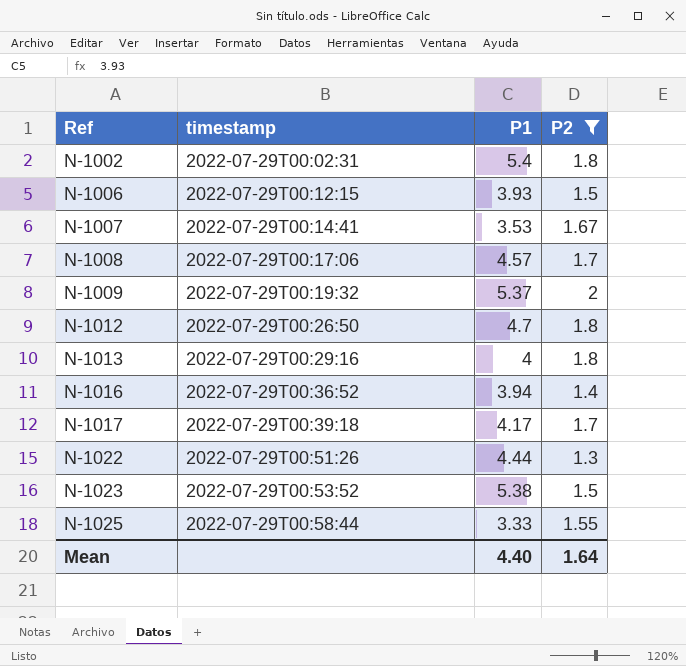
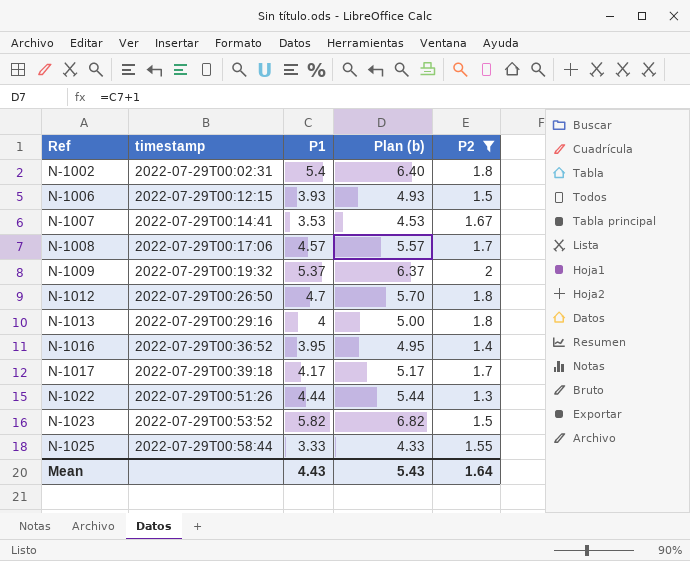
column Plan (b) | formula: none -> [P1] + 1
N-1016 | P1: 3.94 -> 3.95
N-1023 | P1: 5.38 -> 5.82
Mean | P1: 4.40 -> 4.43

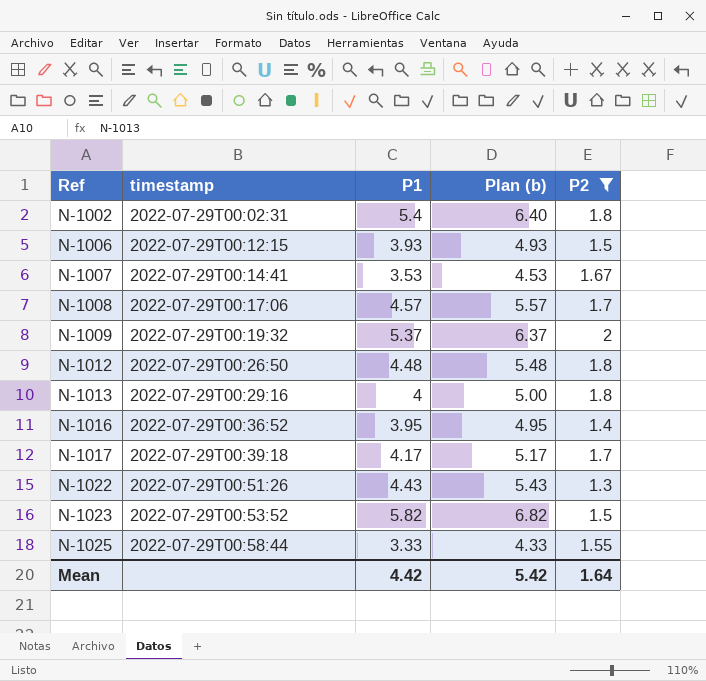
N-1012 | P1: 4.7 -> 4.48
N-1012 | Plan (b): 5.70 -> 5.48
N-1022 | P1: 4.44 -> 4.43
N-1022 | Plan (b): 5.44 -> 5.43
Mean | P1: 4.43 -> 4.42
Mean | Plan (b): 5.43 -> 5.42

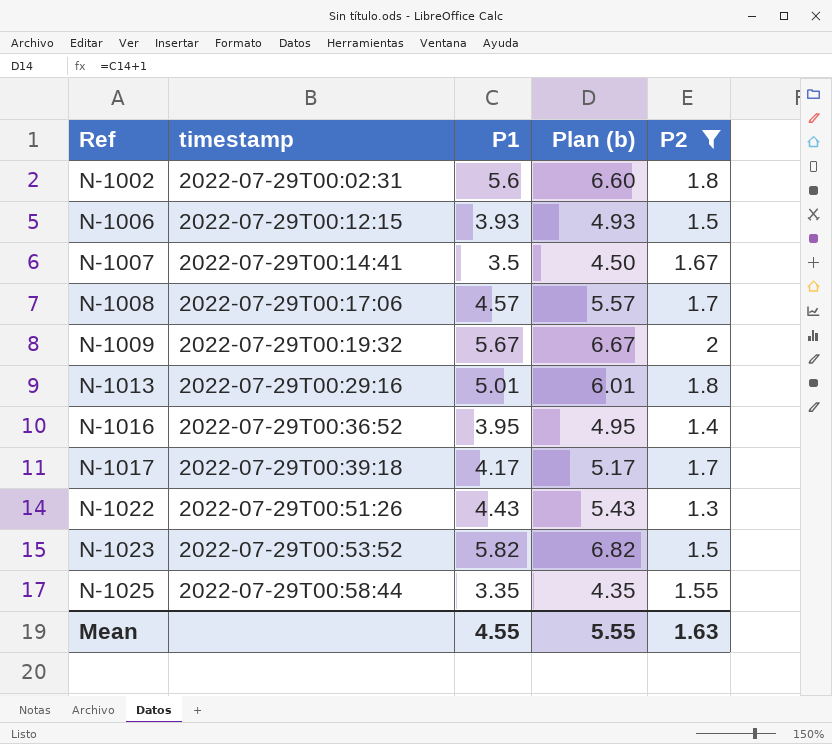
row N-1012: 2022-07-29T00:26:50 | 4.48 | 5.48 | 1.8 -> none
N-1002 | P1: 5.4 -> 5.6
N-1002 | Plan (b): 6.40 -> 6.60
N-1007 | P1: 3.53 -> 3.5
N-1007 | Plan (b): 4.53 -> 4.50
N-1009 | P1: 5.37 -> 5.67
N-1009 | Plan (b): 6.37 -> 6.67
N-1013 | P1: 4 -> 5.01
N-1013 | Plan (b): 5.00 -> 6.01
N-1025 | P1: 3.33 -> 3.35
N-1025 | Plan (b): 4.33 -> 4.35
Mean | P1: 4.42 -> 4.55
Mean | Plan (b): 5.42 -> 5.55
Mean | P2: 1.64 -> 1.63

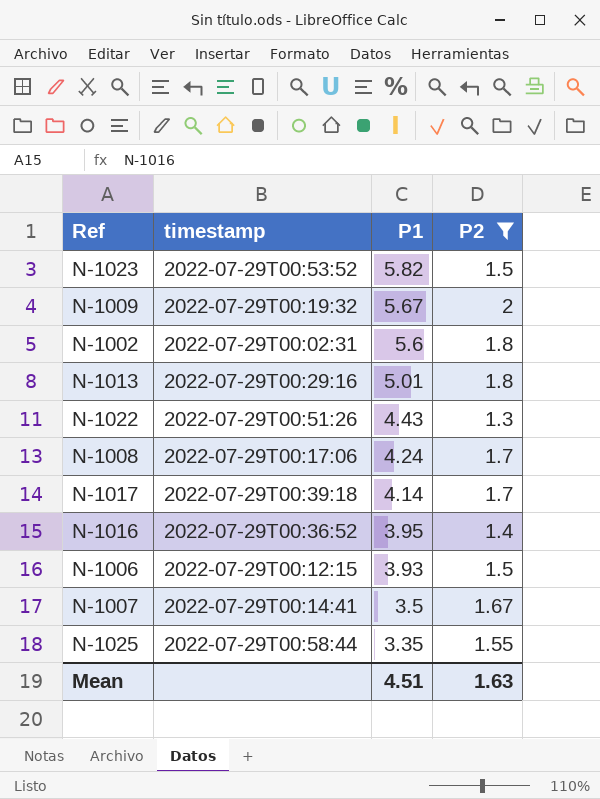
row order: Ref ascending -> P1 descending
column Plan (b) | formula: [P1] + 1 -> none
N-1008 | P1: 4.57 -> 4.24
N-1017 | P1: 4.17 -> 4.14
Mean | P1: 4.55 -> 4.51

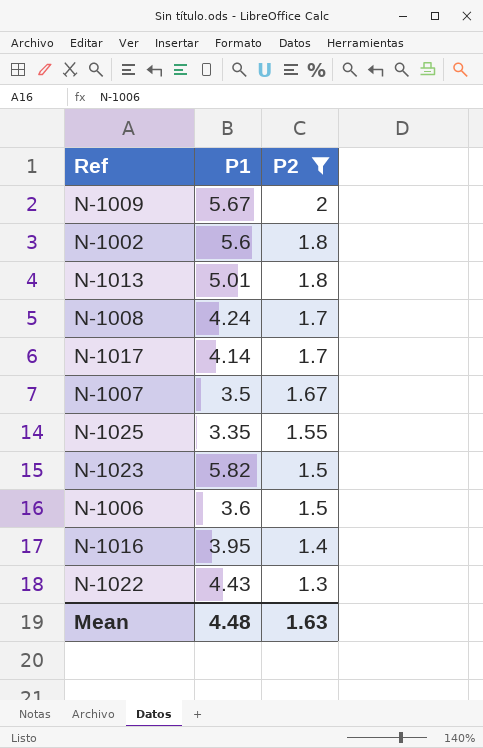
row order: P1 descending -> P2 descending
column timestamp | position: 2 -> none
N-1006 | P1: 3.93 -> 3.6
Mean | P1: 4.51 -> 4.48

